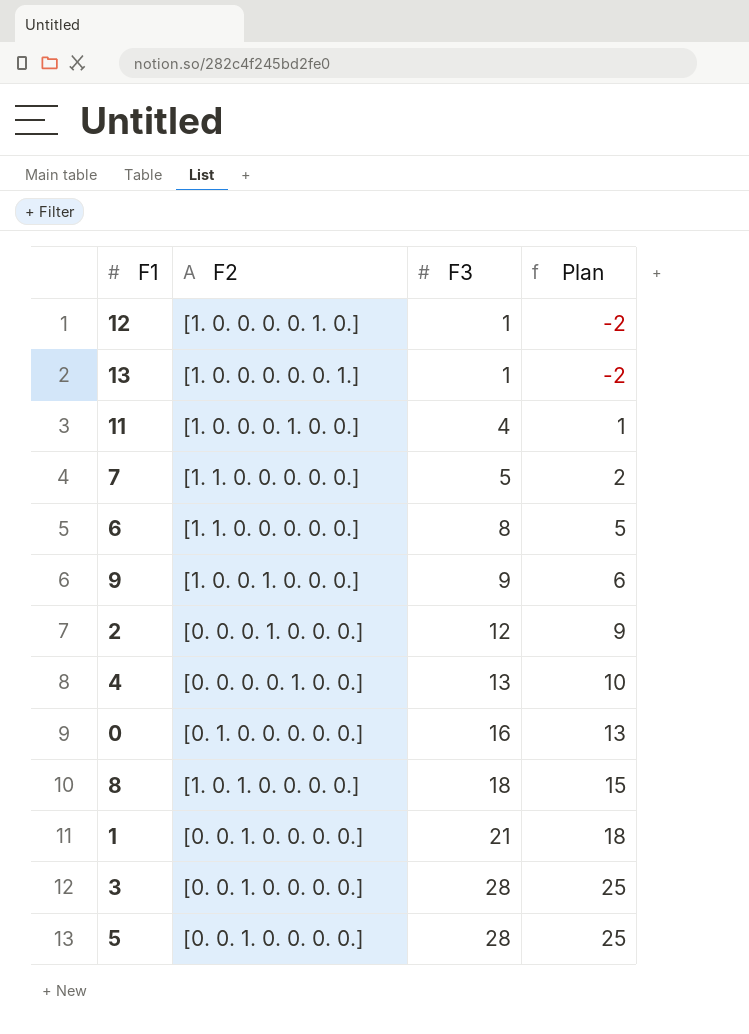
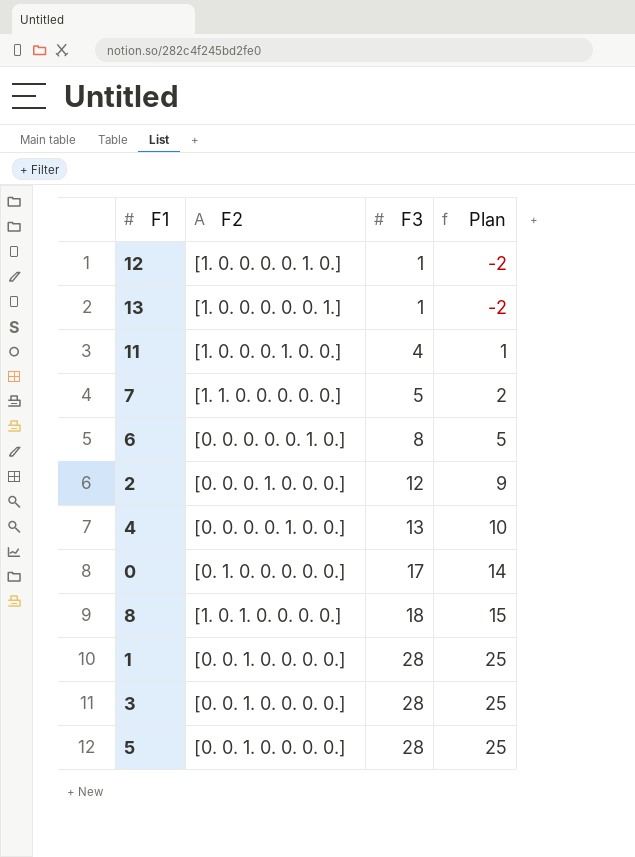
row 9: [1. 0. 0. 1. 0. 0. 0.] | 9 | 6 -> none
6 | F2: [1. 1. 0. 0. 0. 0. 0.] -> [0. 0. 0. 0. 0. 1. 0.]
0 | F3: 16 -> 17
0 | Plan: 13 -> 14
1 | F3: 21 -> 28
1 | Plan: 18 -> 25

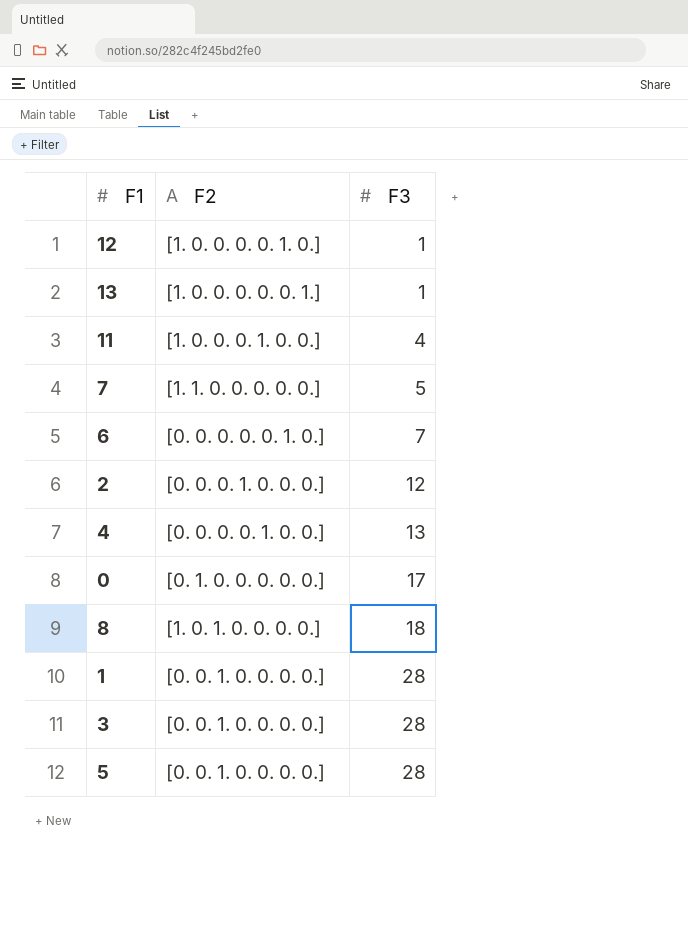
column Plan | formula: [F3] - 3 -> none
6 | F3: 8 -> 7

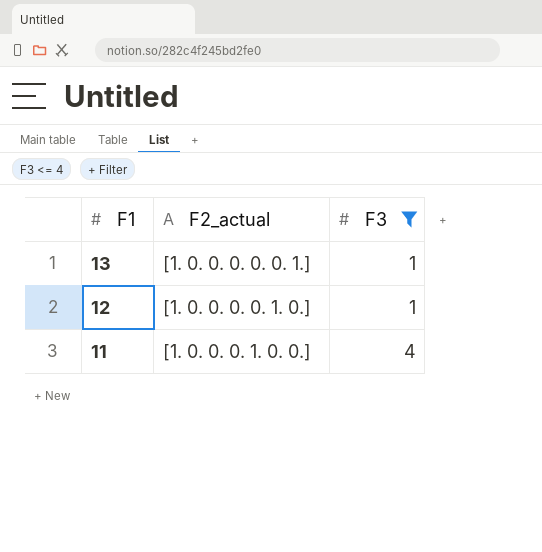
filter: none -> F3 <= 4
row order: F3 ascending -> F1 descending
column name: F2 -> F2_actual

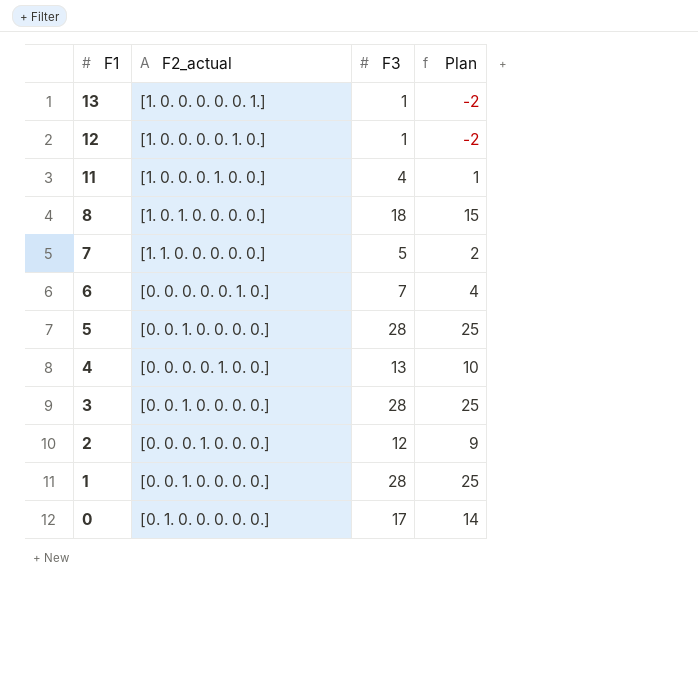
filter: F3 <= 4 -> none
column Plan | formula: none -> [F3] - 3

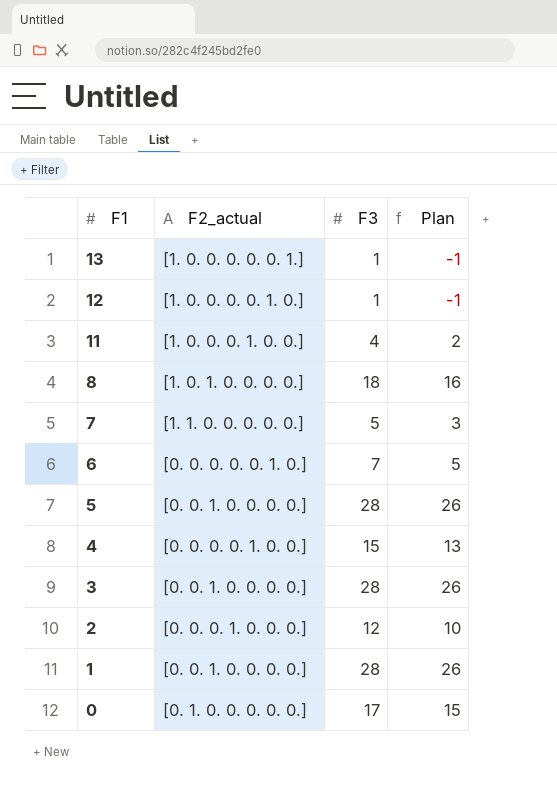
column Plan | formula: [F3] - 3 -> [F3] - 2
4 | F3: 13 -> 15

